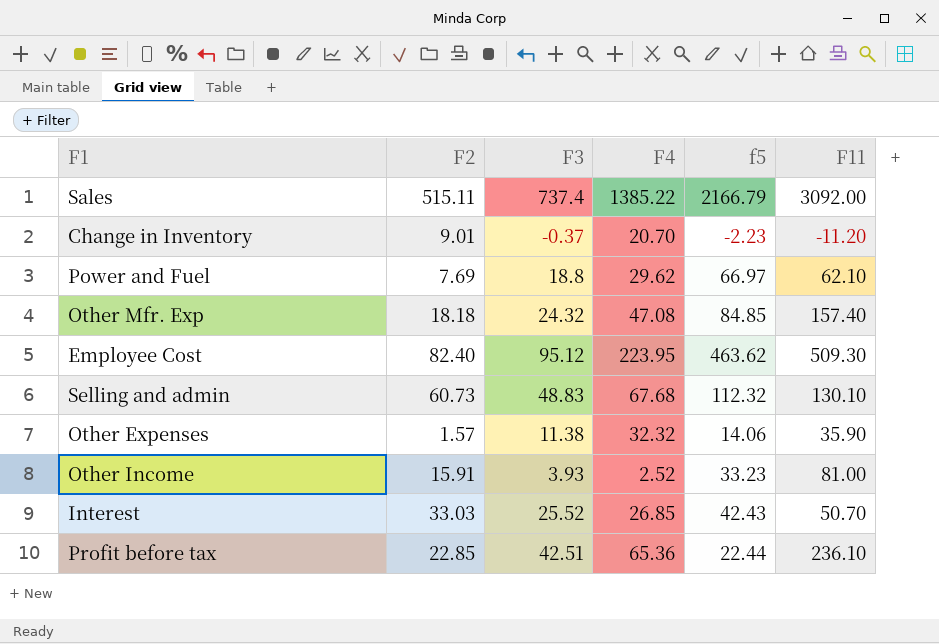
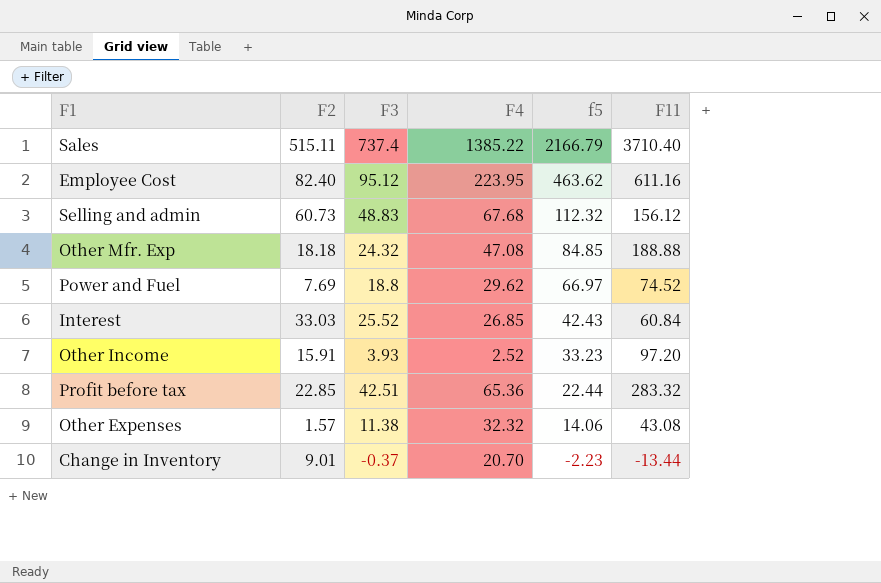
row order: none -> f5 descending
Sales | F11: 3092.00 -> 3710.40
Employee Cost | F11: 509.30 -> 611.16
Selling and admin | F11: 130.10 -> 156.12
Other Mfr. Exp | F11: 157.40 -> 188.88
Power and Fuel | F11: 62.10 -> 74.52
Interest | F11: 50.70 -> 60.84
Other Income | F11: 81.00 -> 97.20
Profit before tax | F11: 236.10 -> 283.32
Other Expenses | F11: 35.90 -> 43.08
Change in Inventory | F11: -11.20 -> -13.44

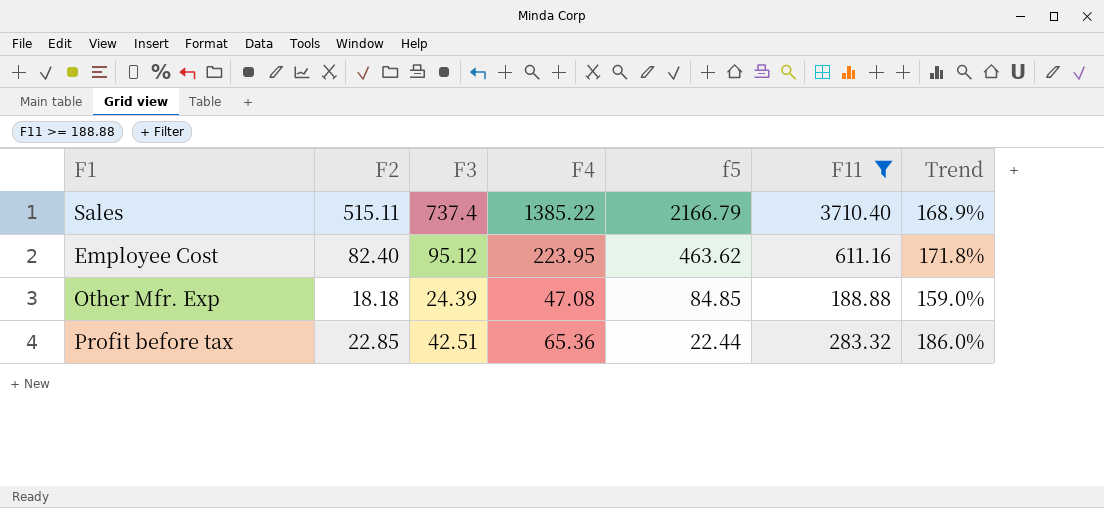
filter: none -> F11 >= 188.88
column Trend | formula: none -> ([F4] - [F2]) / [F2]
Other Mfr. Exp | F3: 24.32 -> 24.39

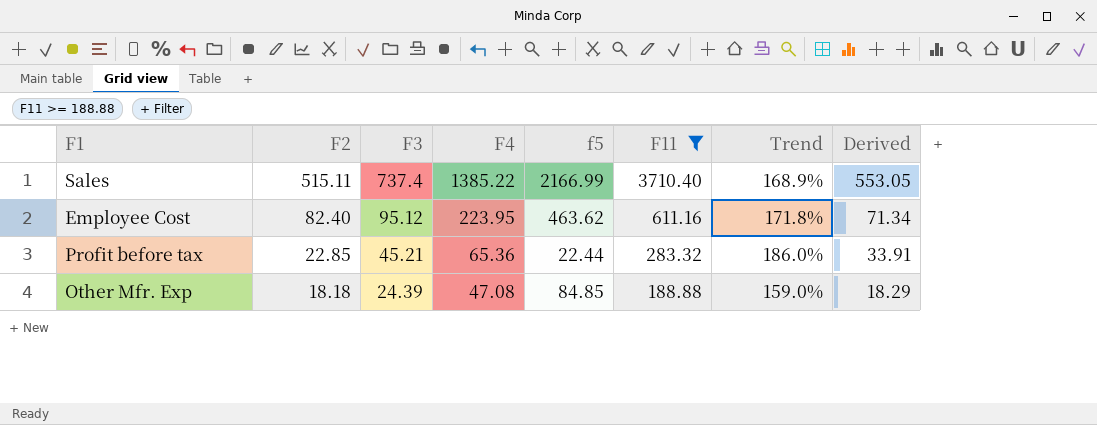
row order: f5 descending -> F2 descending
column Derived | formula: none -> [F3] * 0.75
Sales | f5: 2166.79 -> 2166.99
Profit before tax | F3: 42.51 -> 45.21

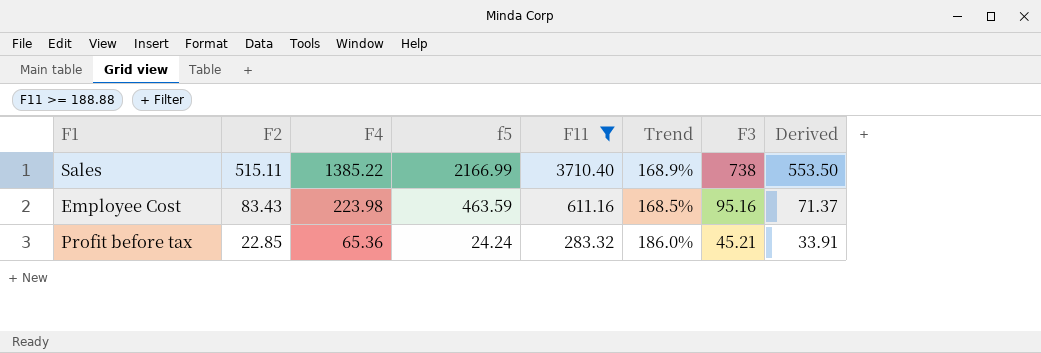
column F3 | position: 3 -> 7
row Other Mfr. Exp: 18.18 | 24.39 | 47.08 | 84.85 | 188.88 | 159.0% | 18.29 -> none
Sales | F3: 737.4 -> 738
Sales | Derived: 553.05 -> 553.50
Employee Cost | F2: 82.40 -> 83.43
Employee Cost | F4: 223.95 -> 223.98
Employee Cost | f5: 463.62 -> 463.59
Employee Cost | Trend: 171.8% -> 168.5%
Employee Cost | F3: 95.12 -> 95.16
Employee Cost | Derived: 71.34 -> 71.37
Profit before tax | f5: 22.44 -> 24.24

